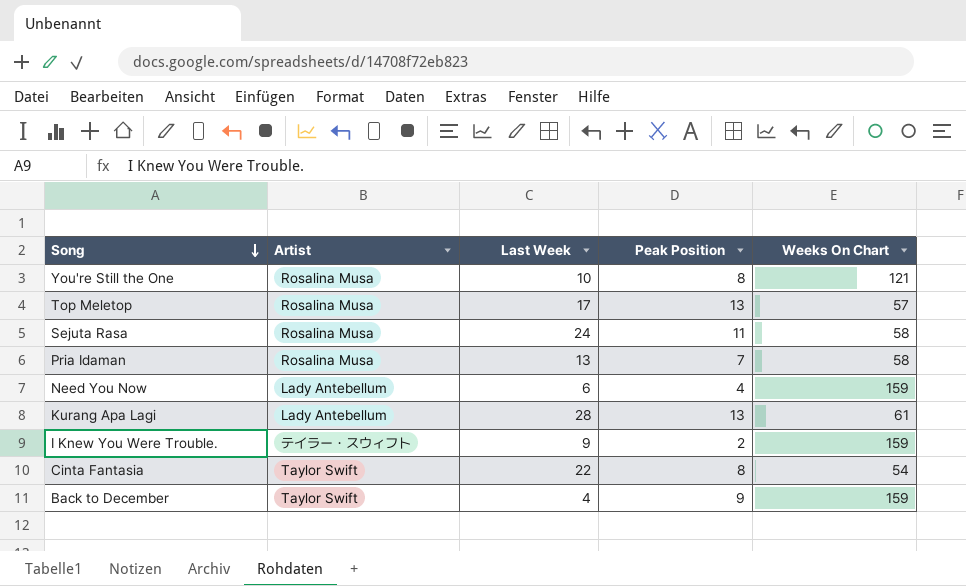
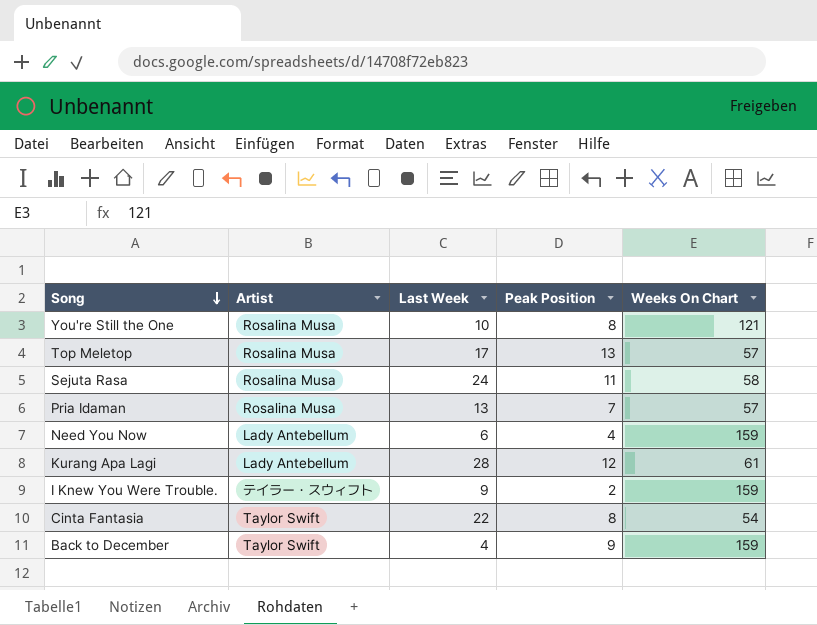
Pria Idaman | Weeks On Chart: 58 -> 57
Kurang Apa Lagi | Peak Position: 13 -> 12

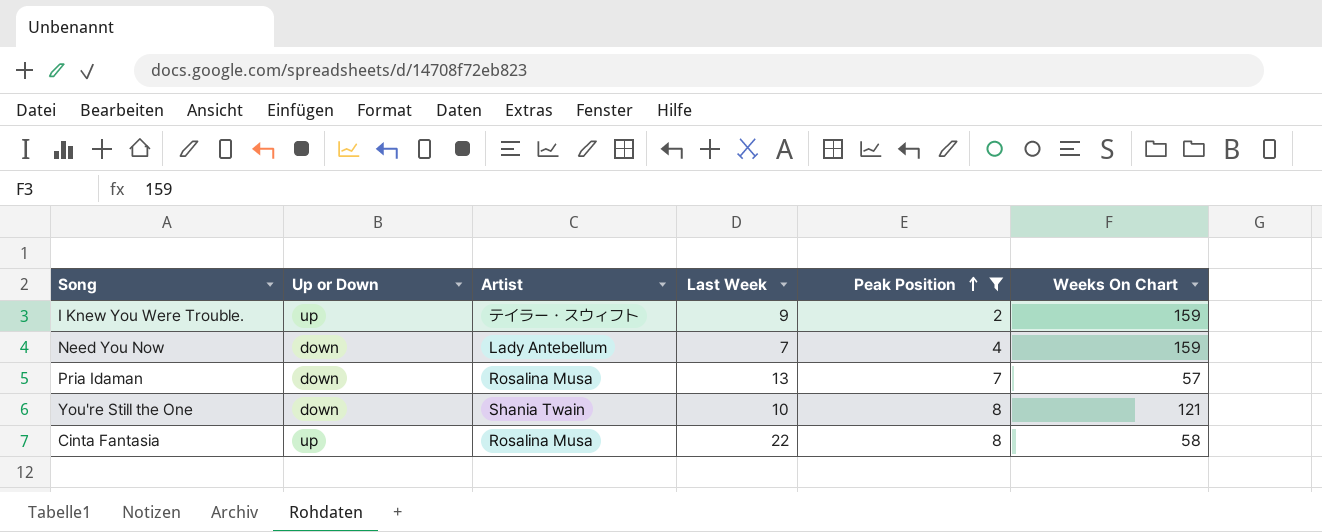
filter: none -> Peak Position <= 8
row order: Song descending -> Peak Position ascending
column Up or Down | position: none -> 2
Need You Now | Last Week: 6 -> 7
You're Still the One | Artist: Rosalina Musa -> Shania Twain
Cinta Fantasia | Artist: Taylor Swift -> Rosalina Musa
Cinta Fantasia | Weeks On Chart: 54 -> 58

